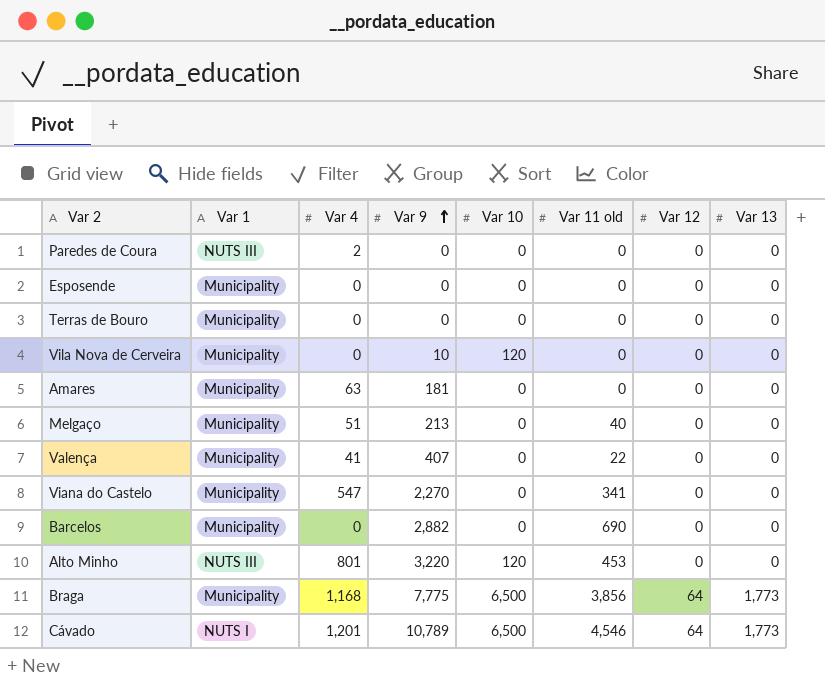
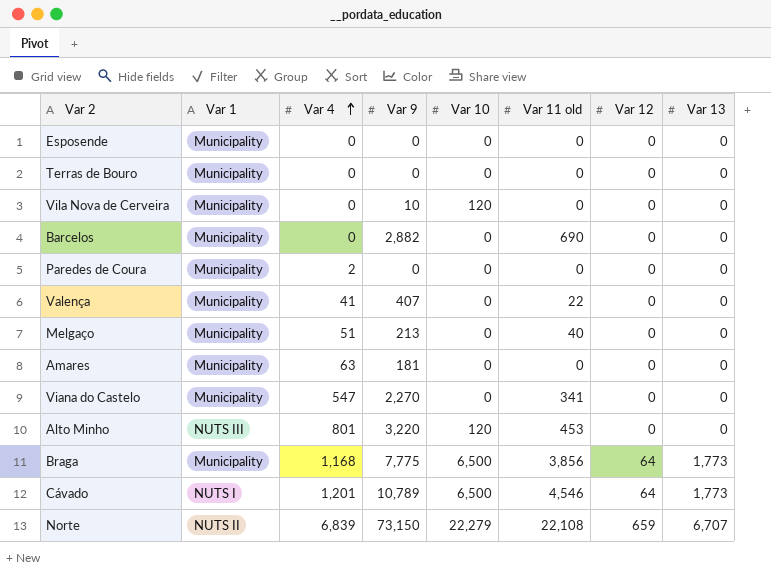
row order: Var 9 ascending -> Var 4 ascending
Paredes de Coura | Var 1: NUTS III -> Municipality
row Norte: none -> NUTS II | 6,839 | 73,150 | 22,279 | 22,108 | 659 | 6,707

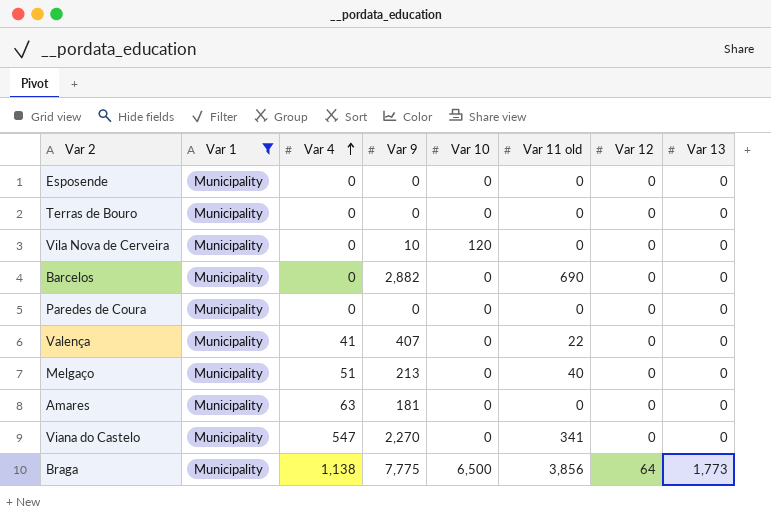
filter: none -> Var 1 = Municipality
Paredes de Coura | Var 4: 2 -> 0
Braga | Var 4: 1,168 -> 1,138

